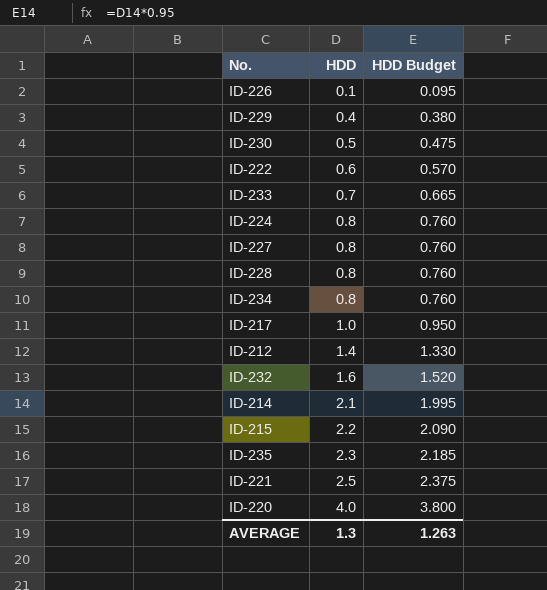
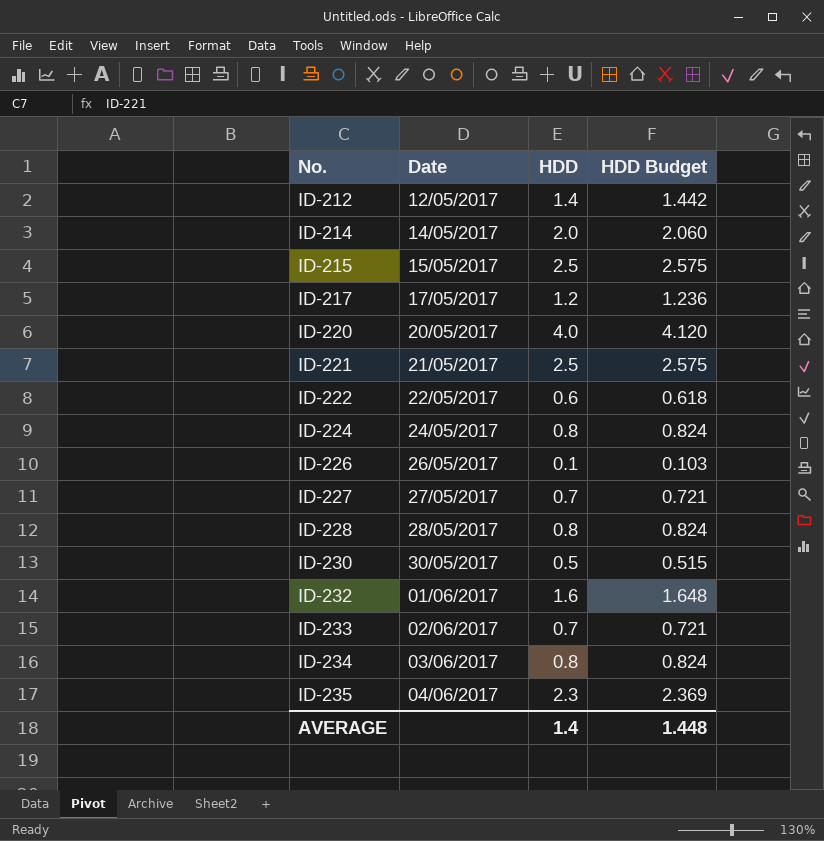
row order: HDD ascending -> No. ascending
column Date | position: none -> 2
column HDD Budget | formula: [HDD] * 0.95 -> [HDD] * 1.03
row ID-229: 0.4 | 0.380 -> none
ID-214 | HDD: 2.1 -> 2.0
ID-215 | HDD: 2.2 -> 2.5
ID-217 | HDD: 1.0 -> 1.2
ID-227 | HDD: 0.8 -> 0.7
AVERAGE | HDD: 1.3 -> 1.4
AVERAGE | HDD Budget: 1.263 -> 1.448

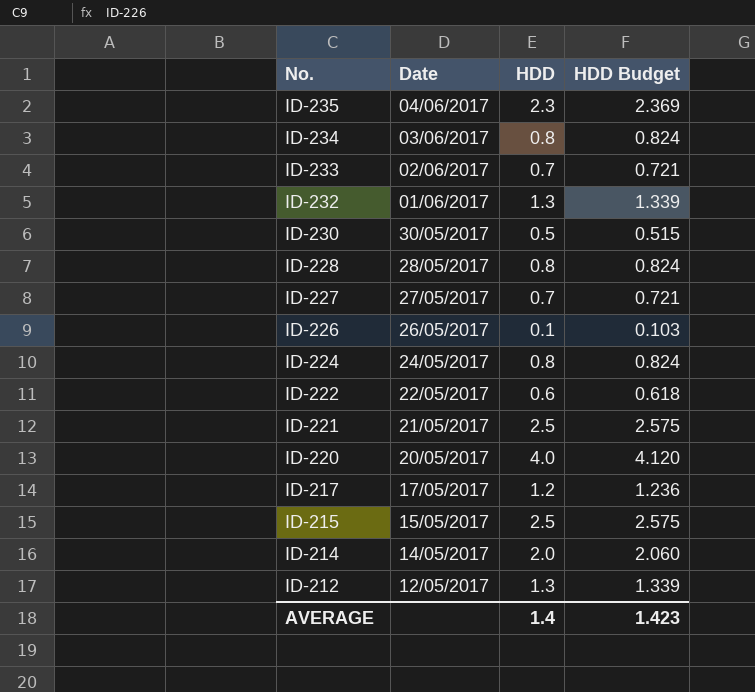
row order: No. ascending -> No. descending
ID-232 | HDD: 1.6 -> 1.3
ID-232 | HDD Budget: 1.648 -> 1.339
ID-212 | HDD: 1.4 -> 1.3
ID-212 | HDD Budget: 1.442 -> 1.339
AVERAGE | HDD Budget: 1.448 -> 1.423

